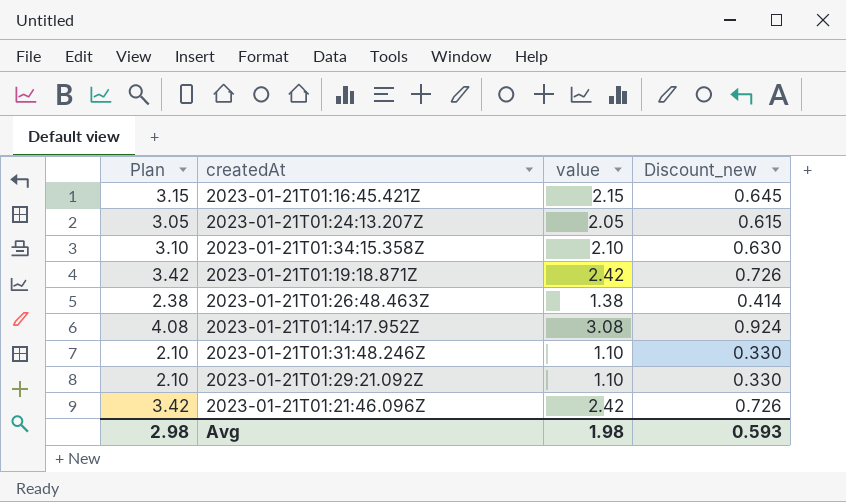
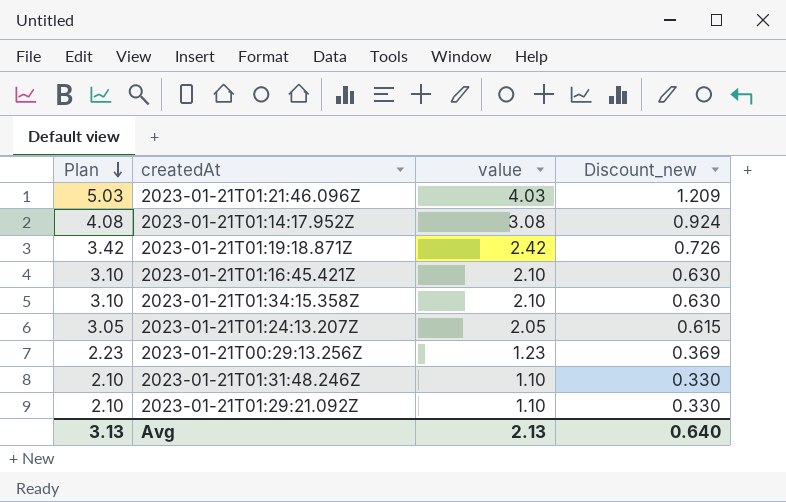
row order: none -> Plan descending
row 2023-01-21T01:26:48.463Z: 2.38 | 1.38 | 0.414 -> none
2023-01-21T01:21:46.096Z | Plan: 3.42 -> 5.03
2023-01-21T01:21:46.096Z | value: 2.42 -> 4.03
2023-01-21T01:21:46.096Z | Discount_new: 0.726 -> 1.209
2023-01-21T01:16:45.421Z | Plan: 3.15 -> 3.10
2023-01-21T01:16:45.421Z | value: 2.15 -> 2.10
2023-01-21T01:16:45.421Z | Discount_new: 0.645 -> 0.630
row 2023-01-21T00:29:13.256Z: none -> 2.23 | 1.23 | 0.369
Avg | Plan: 2.98 -> 3.13
Avg | value: 1.98 -> 2.13
Avg | Discount_new: 0.593 -> 0.640

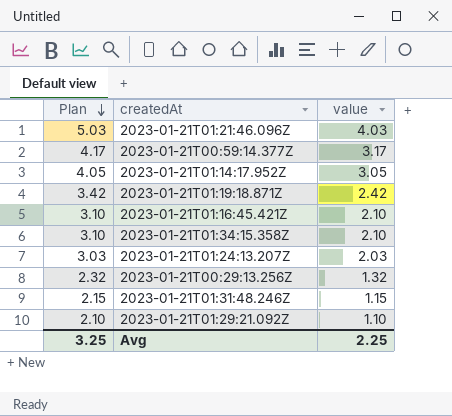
column Discount_new | formula: [value] * 0.3 -> none
row 2023-01-21T00:59:14.377Z: none -> 4.17 | 3.17
2023-01-21T01:14:17.952Z | Plan: 4.08 -> 4.05
2023-01-21T01:14:17.952Z | value: 3.08 -> 3.05
2023-01-21T01:24:13.207Z | Plan: 3.05 -> 3.03
2023-01-21T01:24:13.207Z | value: 2.05 -> 2.03
2023-01-21T00:29:13.256Z | Plan: 2.23 -> 2.32
2023-01-21T00:29:13.256Z | value: 1.23 -> 1.32
2023-01-21T01:31:48.246Z | Plan: 2.10 -> 2.15
2023-01-21T01:31:48.246Z | value: 1.10 -> 1.15
Avg | Plan: 3.13 -> 3.25
Avg | value: 2.13 -> 2.25

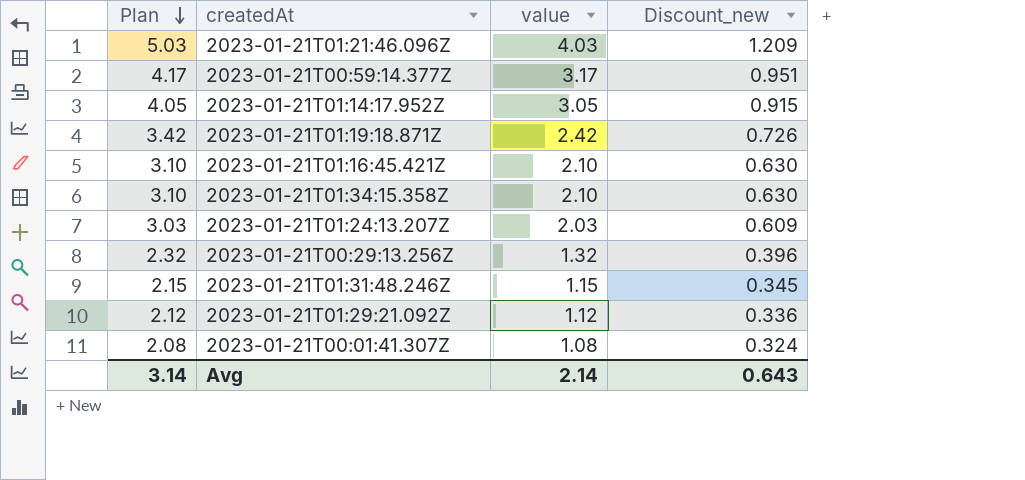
column Discount_new | formula: none -> [value] * 0.3
2023-01-21T01:29:21.092Z | Plan: 2.10 -> 2.12
2023-01-21T01:29:21.092Z | value: 1.10 -> 1.12
row 2023-01-21T00:01:41.307Z: none -> 2.08 | 1.08 | 0.324
Avg | Plan: 3.25 -> 3.14
Avg | value: 2.25 -> 2.14

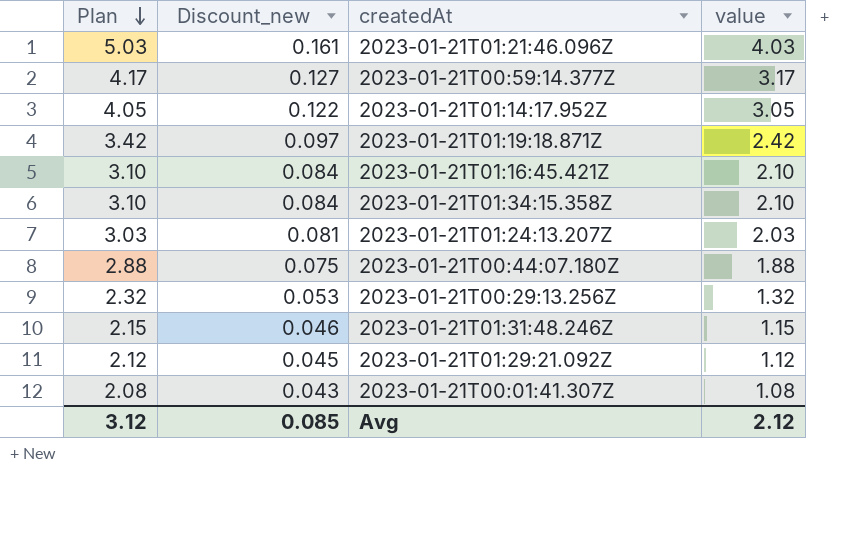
column Discount_new | formula: [value] * 0.3 -> [value] * 0.04
column Discount_new | position: 4 -> 2
row 2023-01-21T00:44:07.180Z: none -> 2.88 | 0.075 | 1.88
Avg | Plan: 3.14 -> 3.12
Avg | Discount_new: 0.643 -> 0.085
Avg | value: 2.14 -> 2.12

